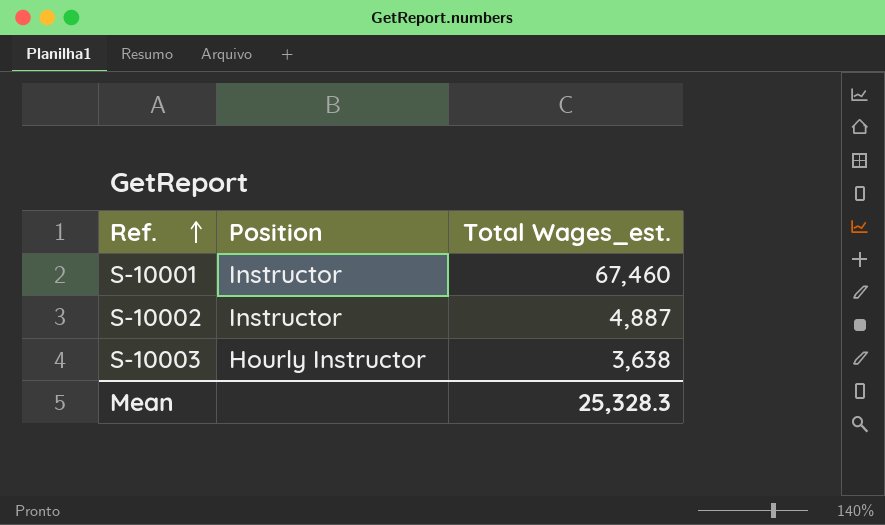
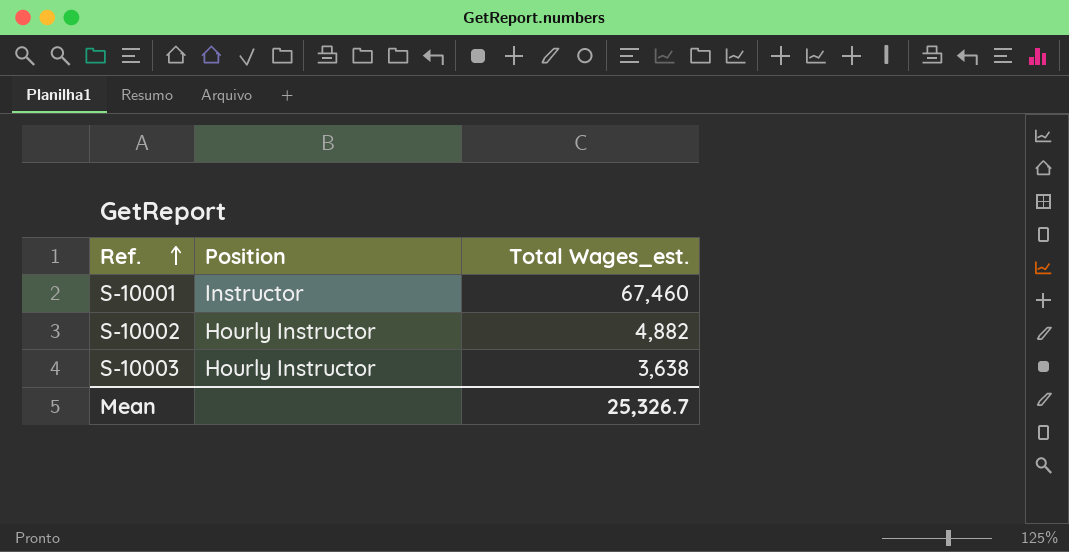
S-10002 | Position: Instructor -> Hourly Instructor
S-10002 | Total Wages_est.: 4,887 -> 4,882
Mean | Total Wages_est.: 25,328.3 -> 25,326.7

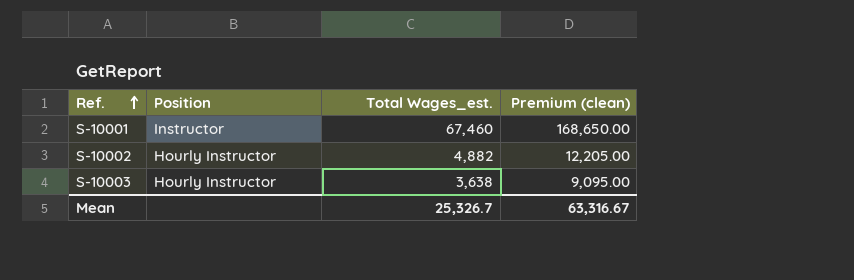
column Premium (clean) | formula: none -> [Total Wages_est.] * 2.5

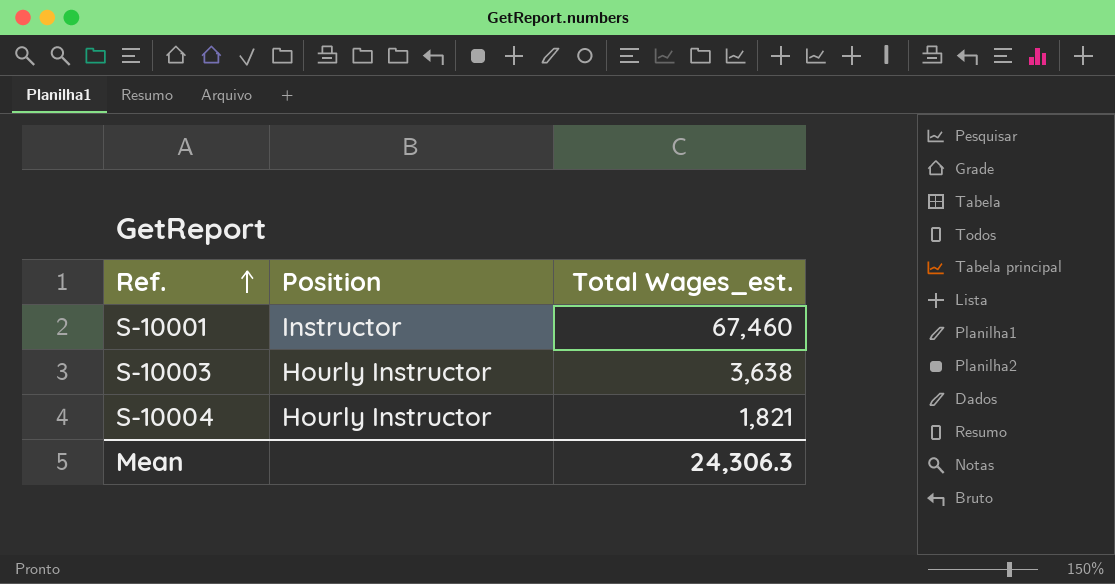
column Premium (clean) | formula: [Total Wages_est.] * 2.5 -> none
row S-10002: Hourly Instructor | 4,882 | 12,205.00 -> none
row S-10004: none -> Hourly Instructor | 1,821
Mean | Total Wages_est.: 25,326.7 -> 24,306.3

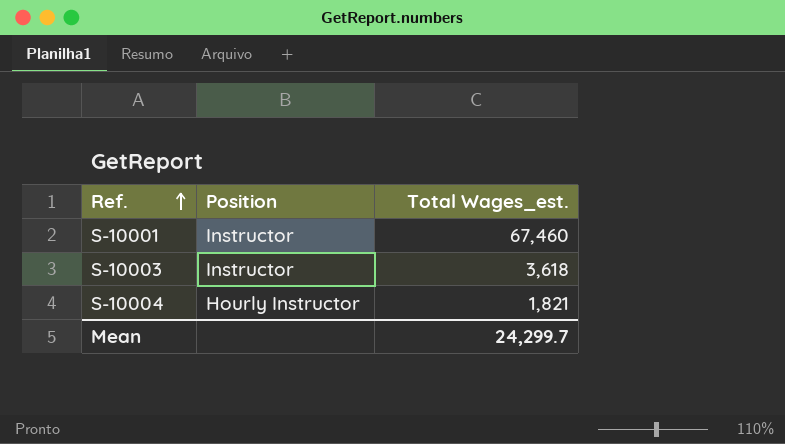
S-10003 | Position: Hourly Instructor -> Instructor
S-10003 | Total Wages_est.: 3,638 -> 3,618
Mean | Total Wages_est.: 24,306.3 -> 24,299.7

